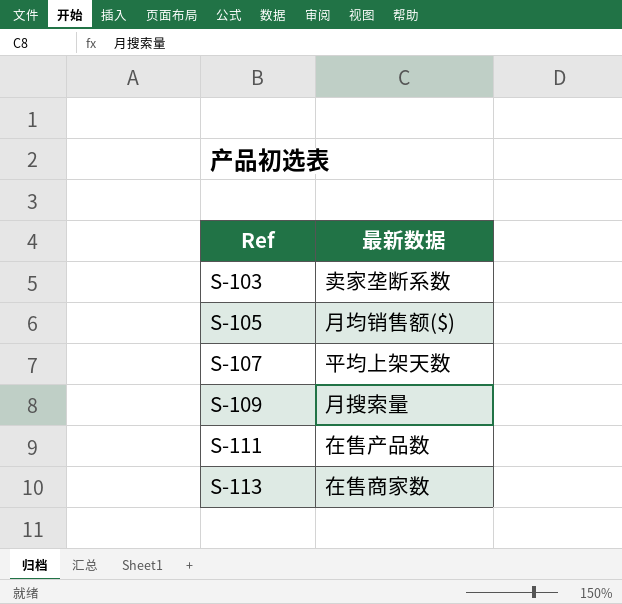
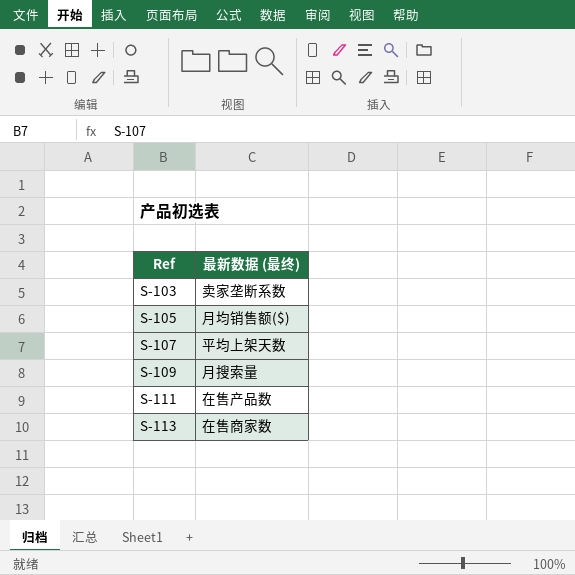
column name: 最新数据 -> 最新数据 (最终)

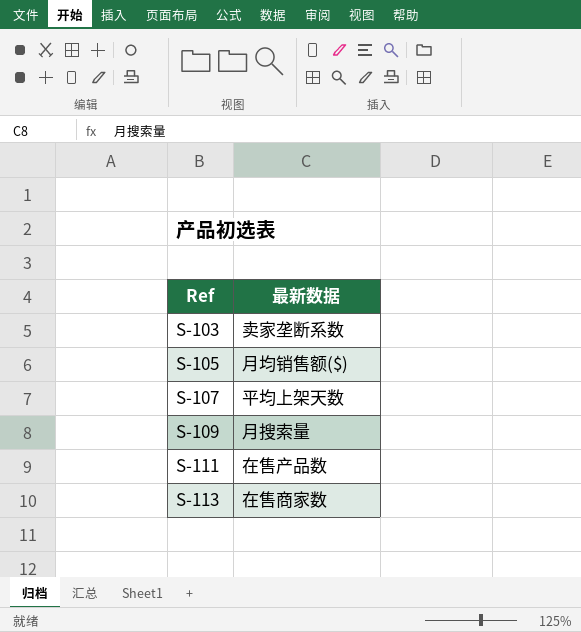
column name: 最新数据 (最终) -> 最新数据

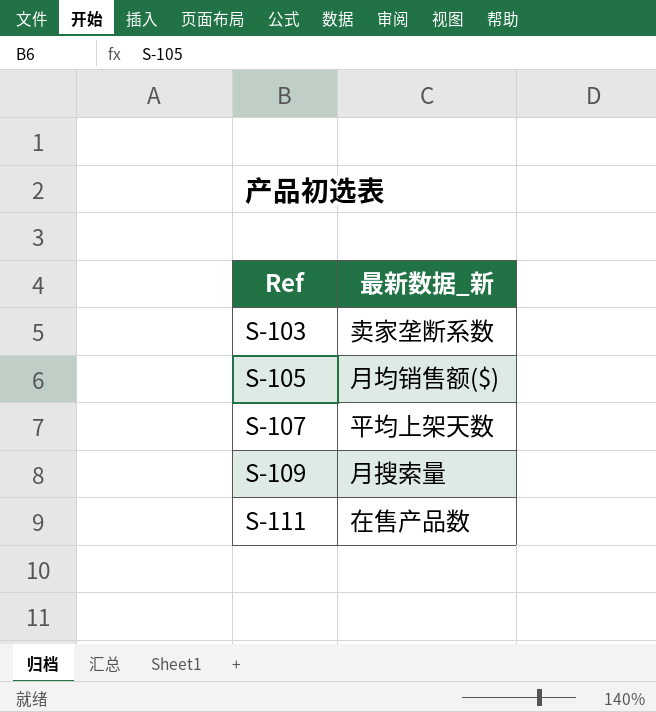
column name: 最新数据 -> 最新数据_新
row S-113: 在售商家数 -> none

